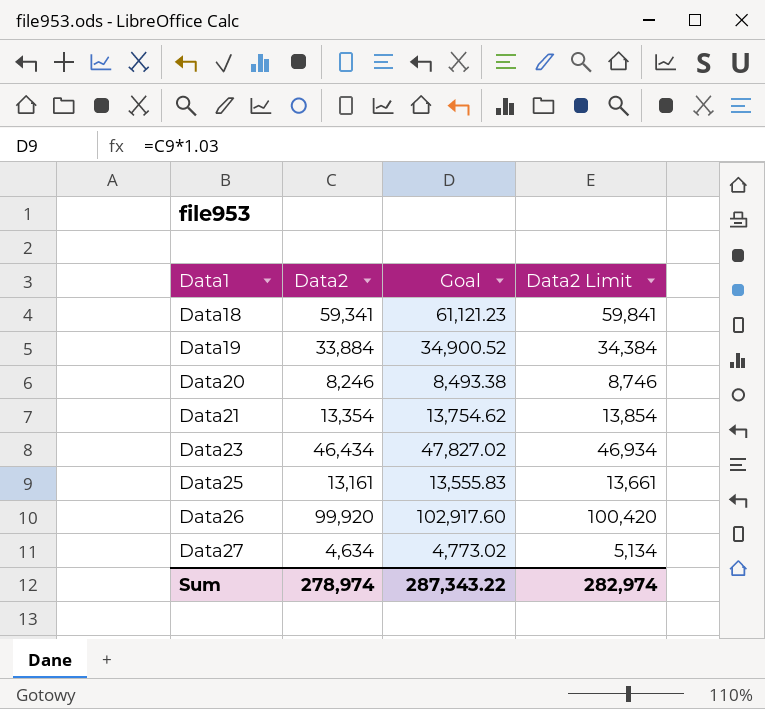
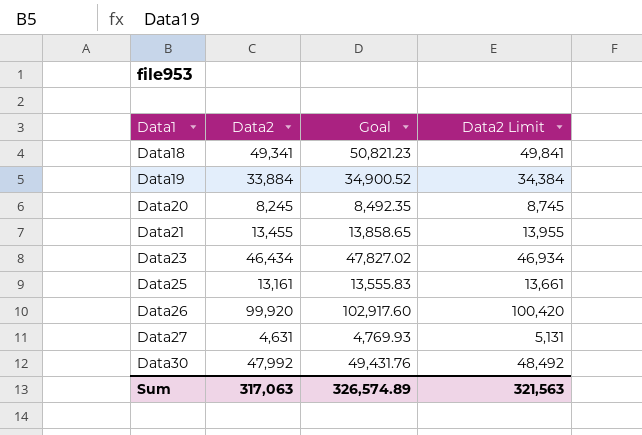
Data18 | Data2: 59,341 -> 49,341
Data18 | Goal: 61,121.23 -> 50,821.23
Data18 | Data2 Limit: 59,841 -> 49,841
Data20 | Data2: 8,246 -> 8,245
Data20 | Goal: 8,493.38 -> 8,492.35
Data20 | Data2 Limit: 8,746 -> 8,745
Data21 | Data2: 13,354 -> 13,455
Data21 | Goal: 13,754.62 -> 13,858.65
Data21 | Data2 Limit: 13,854 -> 13,955
Data27 | Data2: 4,634 -> 4,631
Data27 | Goal: 4,773.02 -> 4,769.93
Data27 | Data2 Limit: 5,134 -> 5,131
row Data30: none -> 47,992 | 49,431.76 | 48,492
Sum | Data2: 278,974 -> 317,063
Sum | Goal: 287,343.22 -> 326,574.89
Sum | Data2 Limit: 282,974 -> 321,563

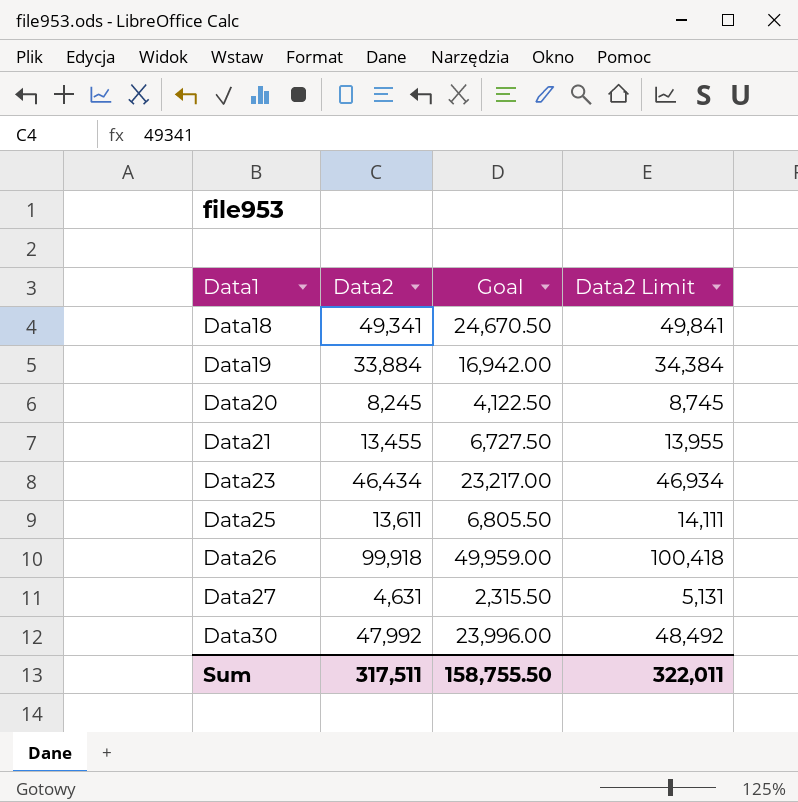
column Goal | formula: [Data2] * 1.03 -> [Data2] * 0.5
Data25 | Data2: 13,161 -> 13,611
Data25 | Data2 Limit: 13,661 -> 14,111
Data26 | Data2: 99,920 -> 99,918
Data26 | Data2 Limit: 100,420 -> 100,418
Sum | Data2: 317,063 -> 317,511
Sum | Goal: 326,574.89 -> 158,755.50
Sum | Data2 Limit: 321,563 -> 322,011

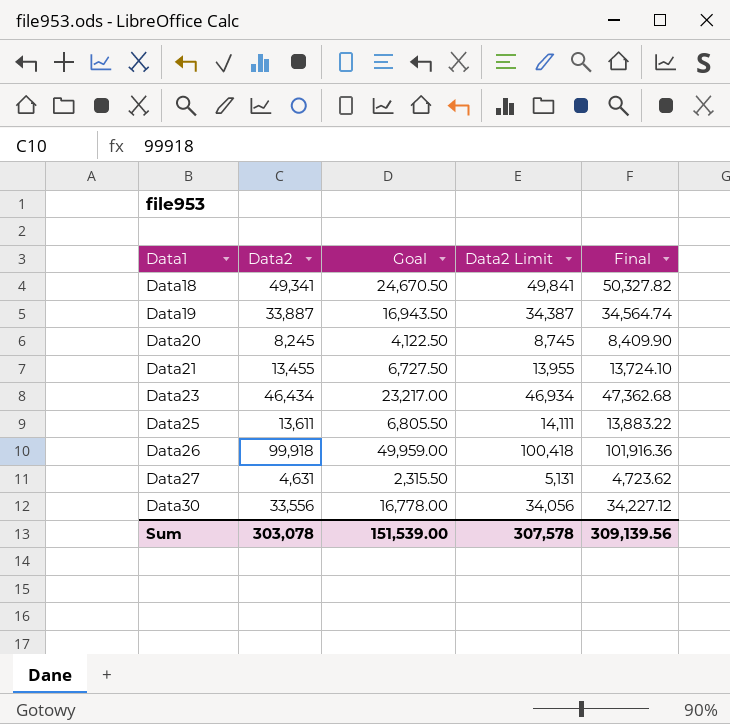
column Final | formula: none -> [Data2] * 1.02
Data19 | Data2: 33,884 -> 33,887
Data19 | Goal: 16,942.00 -> 16,943.50
Data19 | Data2 Limit: 34,384 -> 34,387
Data30 | Data2: 47,992 -> 33,556
Data30 | Goal: 23,996.00 -> 16,778.00
Data30 | Data2 Limit: 48,492 -> 34,056
Sum | Data2: 317,511 -> 303,078
Sum | Goal: 158,755.50 -> 151,539.00
Sum | Data2 Limit: 322,011 -> 307,578

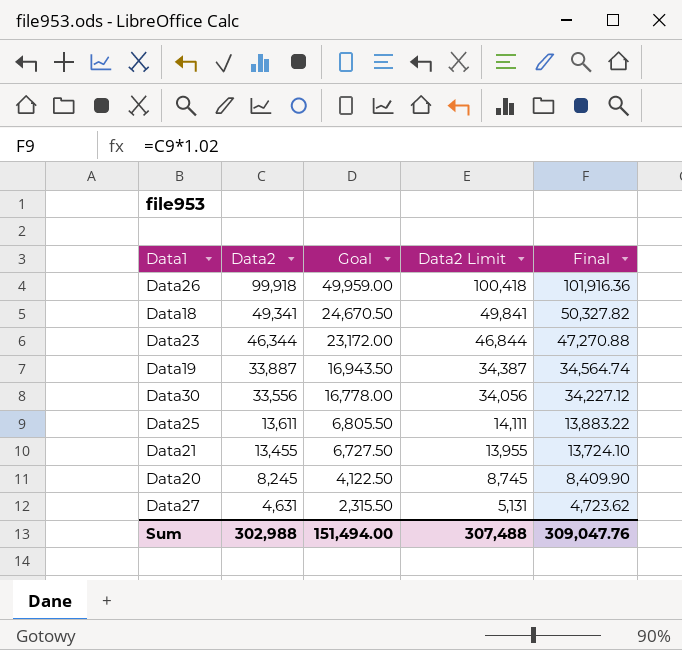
row order: Data1 ascending -> Data2 descending
Data23 | Data2: 46,434 -> 46,344
Data23 | Goal: 23,217.00 -> 23,172.00
Data23 | Data2 Limit: 46,934 -> 46,844
Data23 | Final: 47,362.68 -> 47,270.88
Sum | Data2: 303,078 -> 302,988
Sum | Goal: 151,539.00 -> 151,494.00
Sum | Data2 Limit: 307,578 -> 307,488
Sum | Final: 309,139.56 -> 309,047.76

